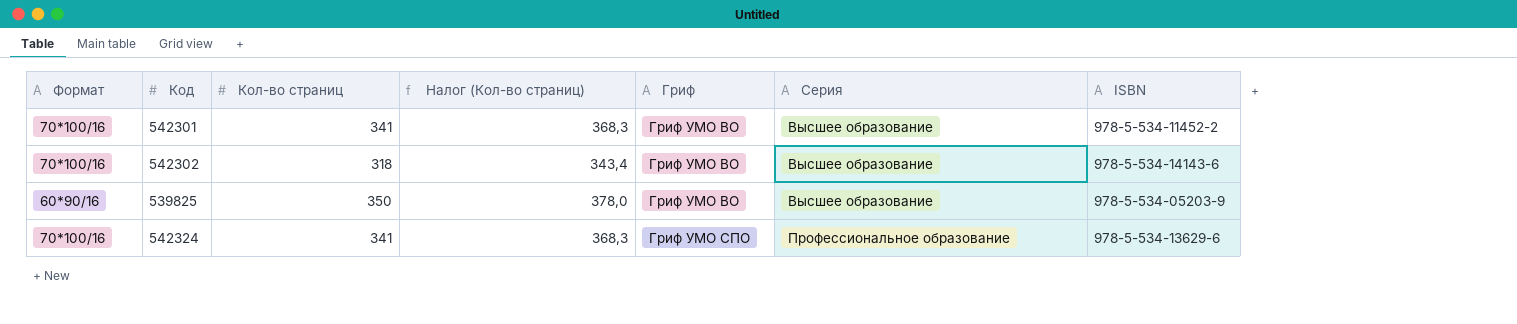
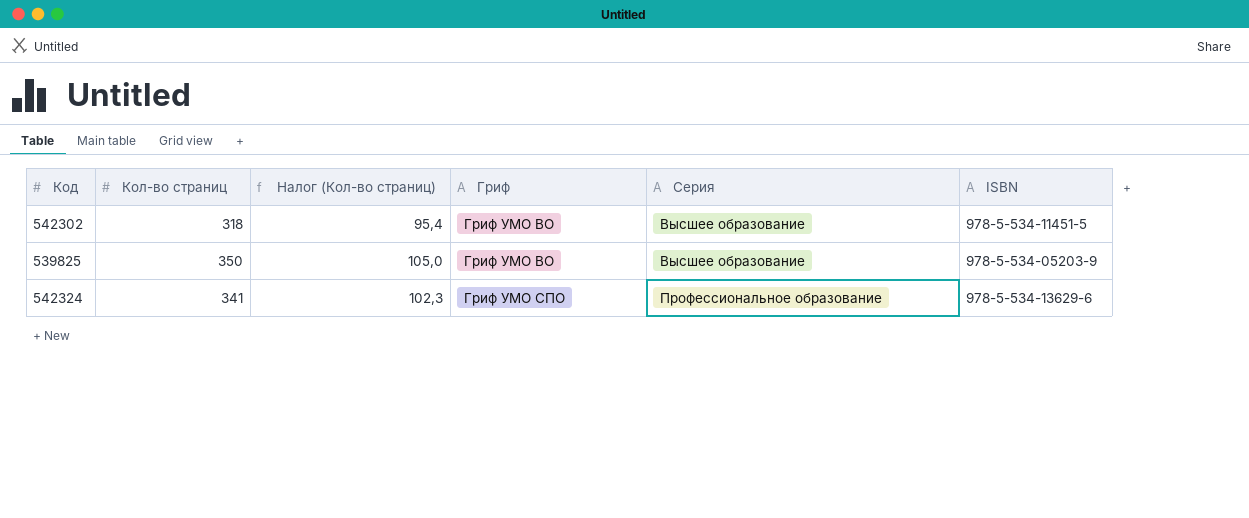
column Формат | position: 1 -> none
column Налог (Кол-во страниц) | formula: [Кол-во страниц] * 1,08 -> [Кол-во страниц] * 0,3
row 542301: 70*100/16 | 341 | 368,3 | Гриф УМО ВО | Высшее образование | 978-5-534-11452-2 -> none
542302 | ISBN: 978-5-534-14143-6 -> 978-5-534-11451-5

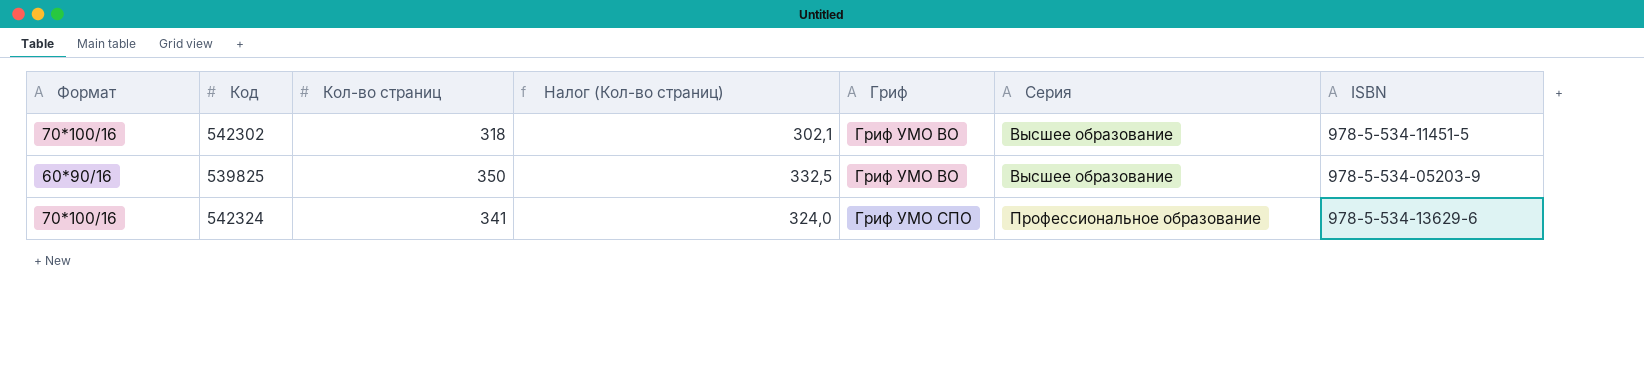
column Формат | position: none -> 1
column Налог (Кол-во страниц) | formula: [Кол-во страниц] * 0,3 -> [Кол-во страниц] * 0,95

